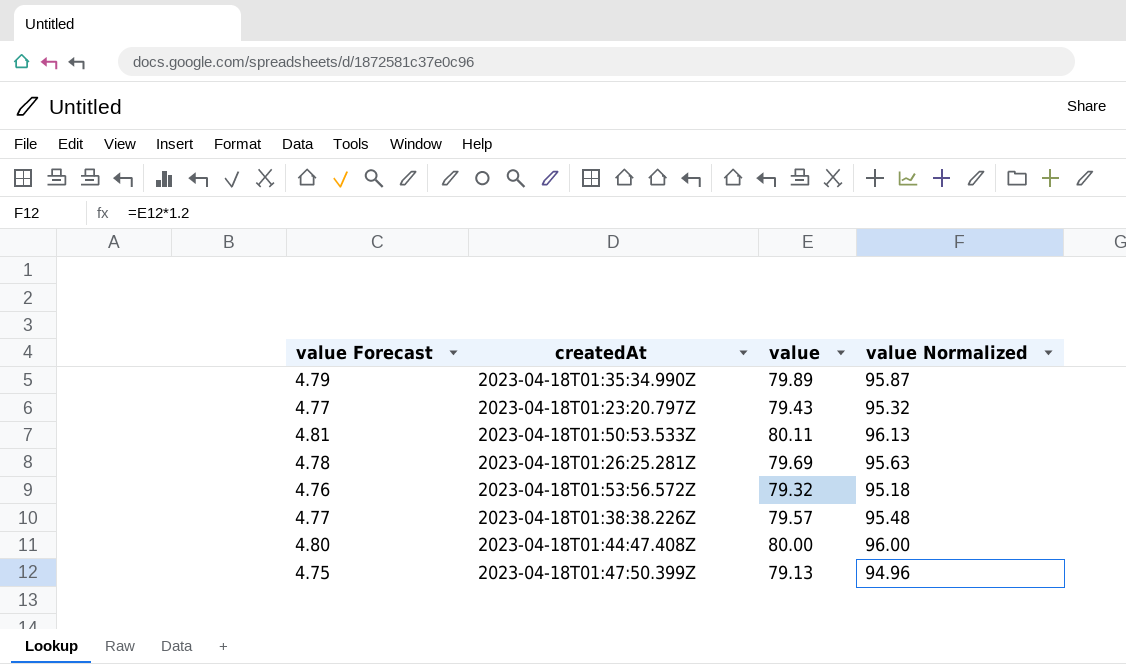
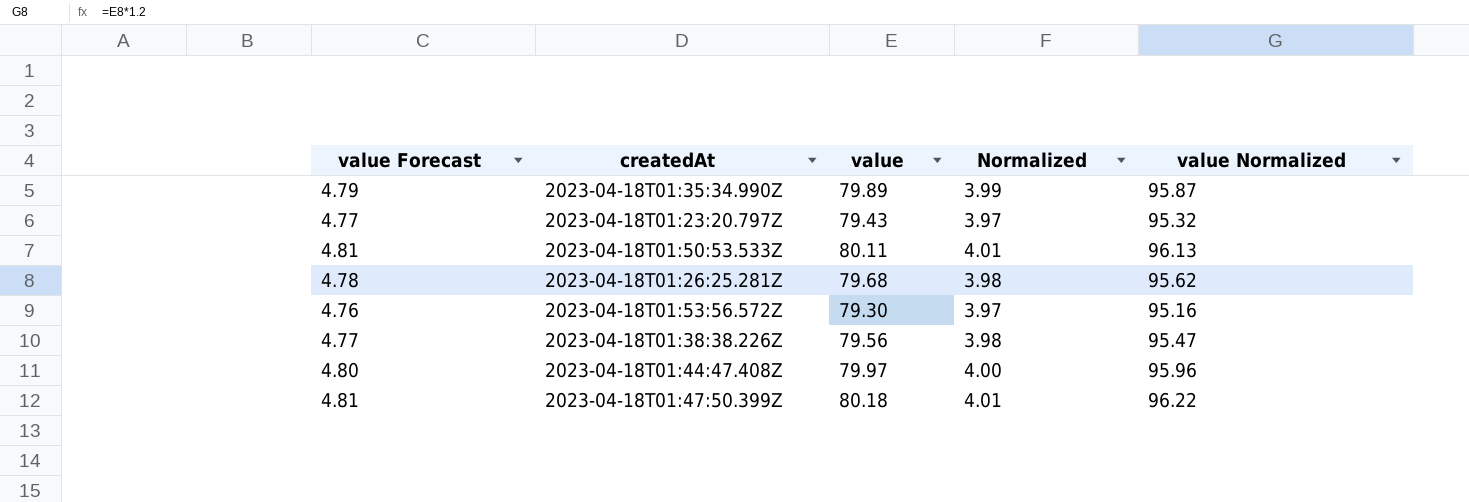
column Normalized | formula: none -> [value] * 0.05
2023-04-18T01:26:25.281Z | value: 79.69 -> 79.68
2023-04-18T01:26:25.281Z | value Normalized: 95.63 -> 95.62
2023-04-18T01:53:56.572Z | value: 79.32 -> 79.30
2023-04-18T01:53:56.572Z | value Normalized: 95.18 -> 95.16
2023-04-18T01:38:38.226Z | value: 79.57 -> 79.56
2023-04-18T01:38:38.226Z | value Normalized: 95.48 -> 95.47
2023-04-18T01:44:47.408Z | value: 80.00 -> 79.97
2023-04-18T01:44:47.408Z | value Normalized: 96.00 -> 95.96
2023-04-18T01:47:50.399Z | value Forecast: 4.75 -> 4.81
2023-04-18T01:47:50.399Z | value: 79.13 -> 80.18
2023-04-18T01:47:50.399Z | value Normalized: 94.96 -> 96.22

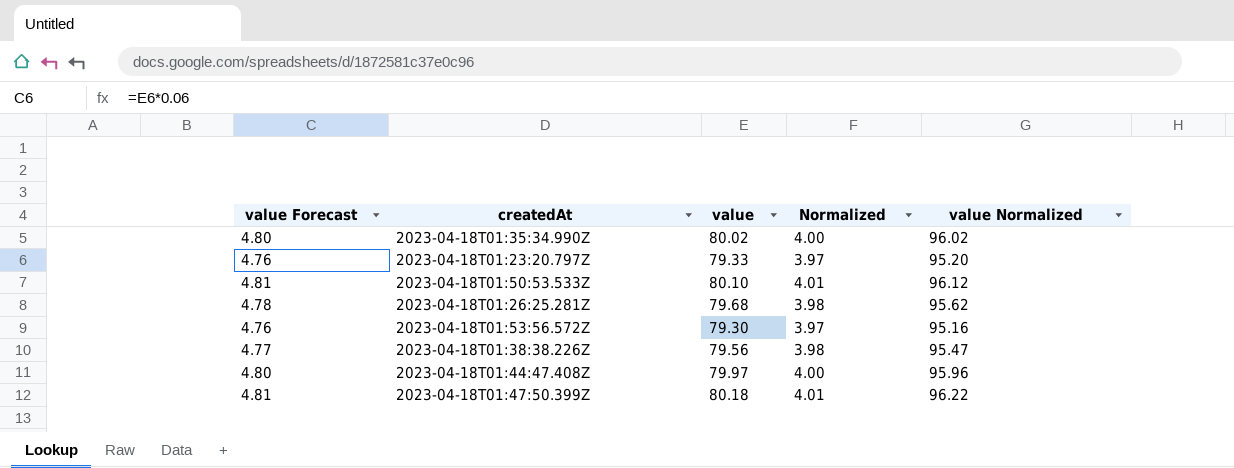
2023-04-18T01:35:34.990Z | value Forecast: 4.79 -> 4.80
2023-04-18T01:35:34.990Z | value: 79.89 -> 80.02
2023-04-18T01:35:34.990Z | Normalized: 3.99 -> 4.00
2023-04-18T01:35:34.990Z | value Normalized: 95.87 -> 96.02
2023-04-18T01:23:20.797Z | value Forecast: 4.77 -> 4.76
2023-04-18T01:23:20.797Z | value: 79.43 -> 79.33
2023-04-18T01:23:20.797Z | value Normalized: 95.32 -> 95.20
2023-04-18T01:50:53.533Z | value: 80.11 -> 80.10
2023-04-18T01:50:53.533Z | value Normalized: 96.13 -> 96.12

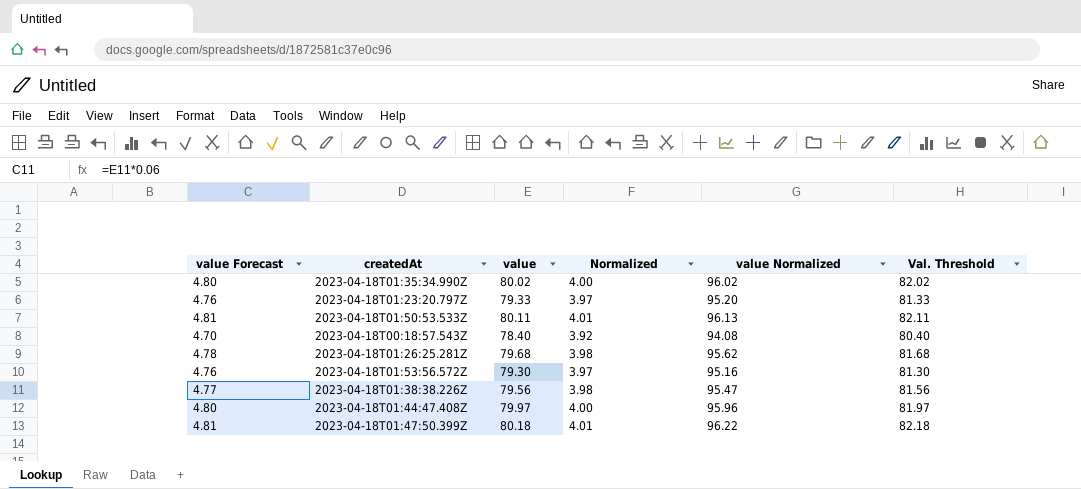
column Val. Threshold | formula: none -> [value] + 2
2023-04-18T01:50:53.533Z | value: 80.10 -> 80.11
2023-04-18T01:50:53.533Z | value Normalized: 96.12 -> 96.13
row 2023-04-18T00:18:57.543Z: none -> 4.70 | 78.40 | 3.92 | 94.08 | 80.40

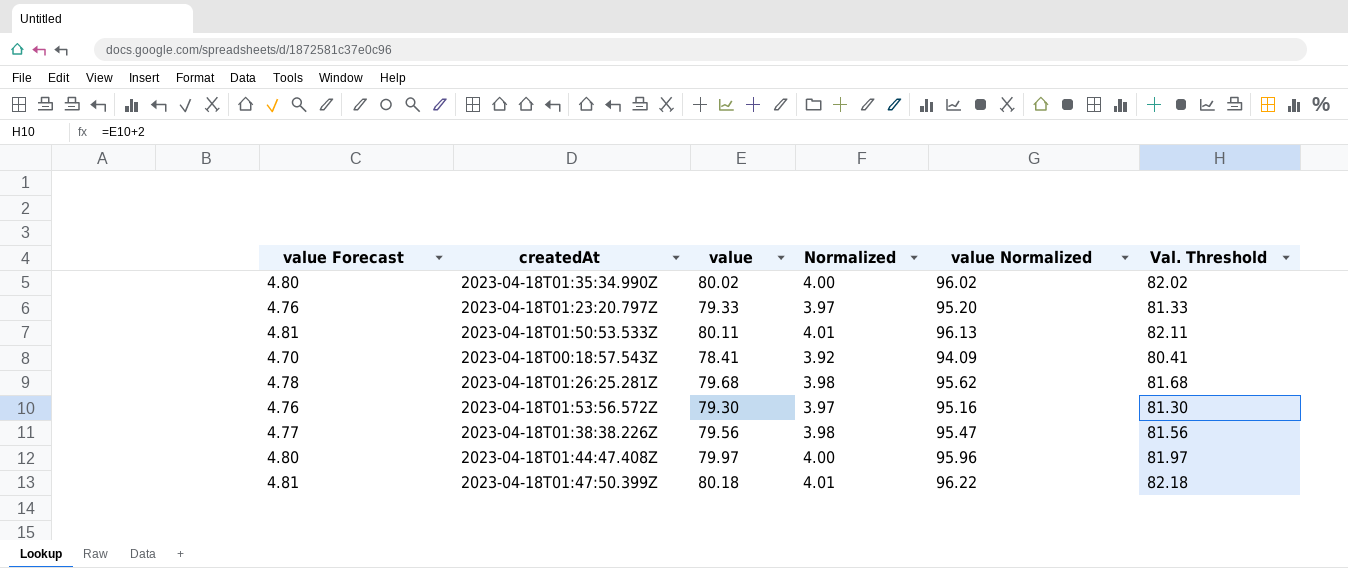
2023-04-18T00:18:57.543Z | value: 78.40 -> 78.41
2023-04-18T00:18:57.543Z | value Normalized: 94.08 -> 94.09
2023-04-18T00:18:57.543Z | Val. Threshold: 80.40 -> 80.41

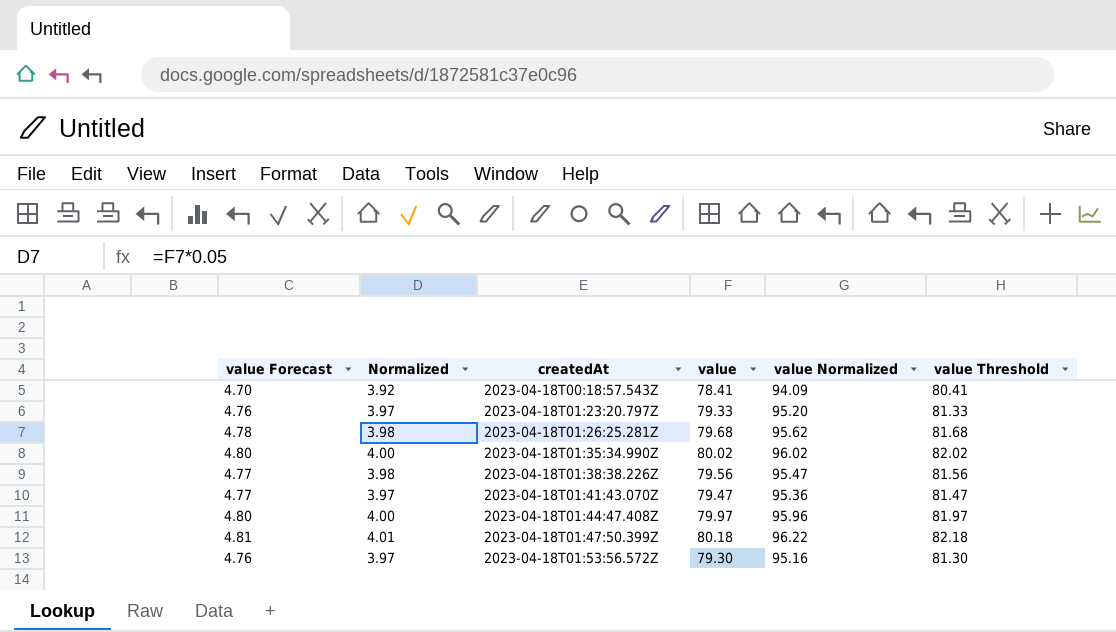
row order: none -> createdAt ascending
column Normalized | position: 4 -> 2
column name: Val. Threshold -> value Threshold
row 2023-04-18T01:50:53.533Z: 4.81 | 80.11 | 4.01 | 96.13 | 82.11 -> none
row 2023-04-18T01:41:43.070Z: none -> 4.77 | 3.97 | 79.47 | 95.36 | 81.47

